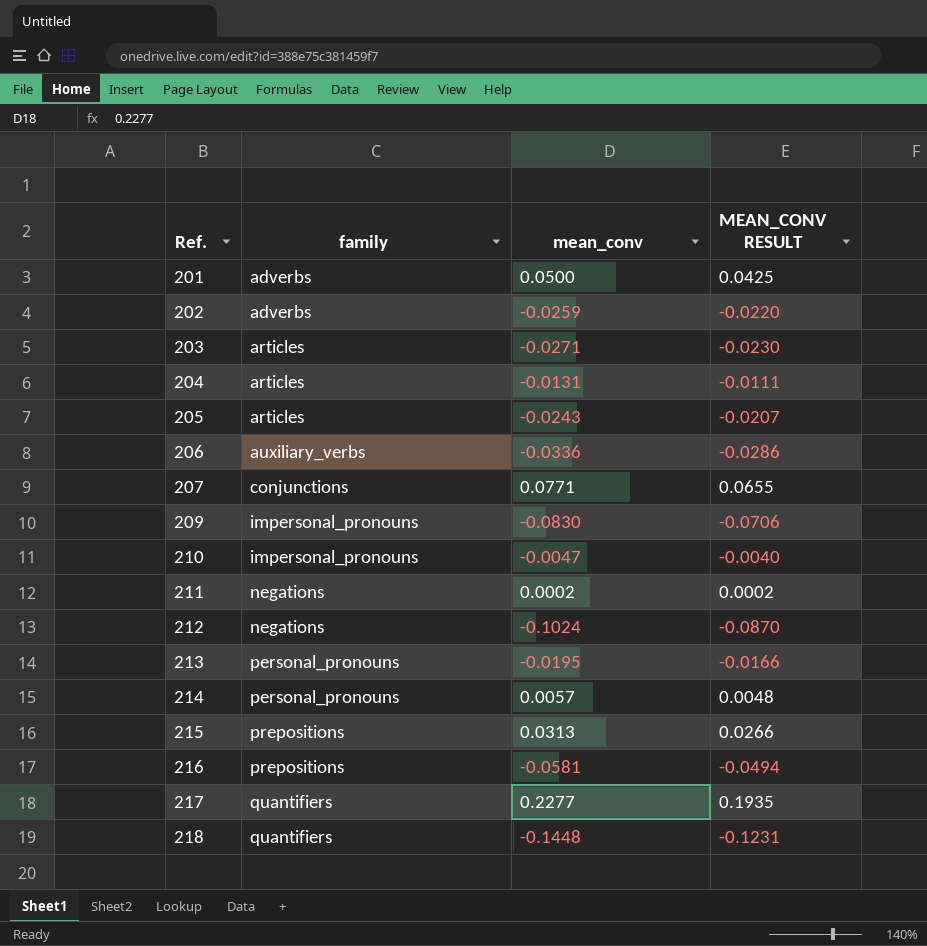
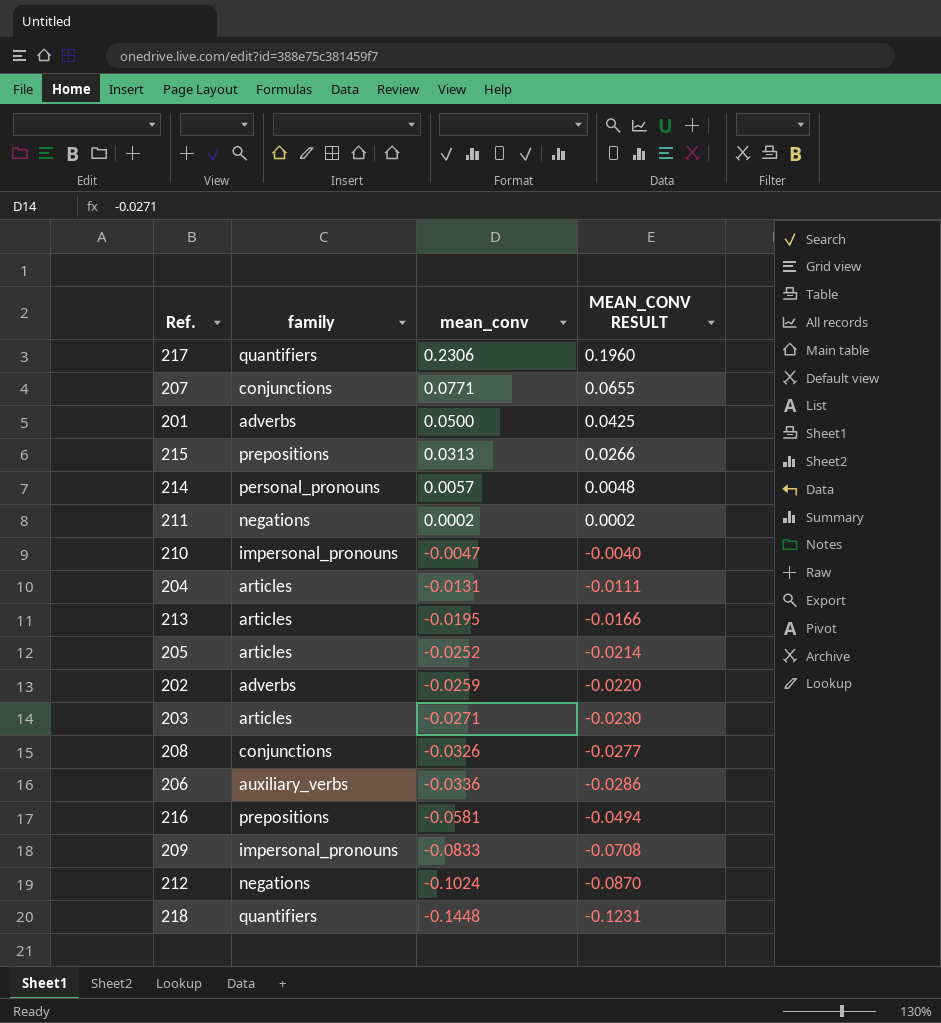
row order: Ref. ascending -> mean_conv descending
217 | mean_conv: 0.2277 -> 0.2306
217 | MEAN_CONV RESULT: 0.1935 -> 0.1960
213 | family: personal_pronouns -> articles
205 | mean_conv: -0.0243 -> -0.0252
205 | MEAN_CONV RESULT: -0.0207 -> -0.0214
row 208: none -> conjunctions | -0.0326 | -0.0277
209 | mean_conv: -0.0830 -> -0.0833
209 | MEAN_CONV RESULT: -0.0706 -> -0.0708

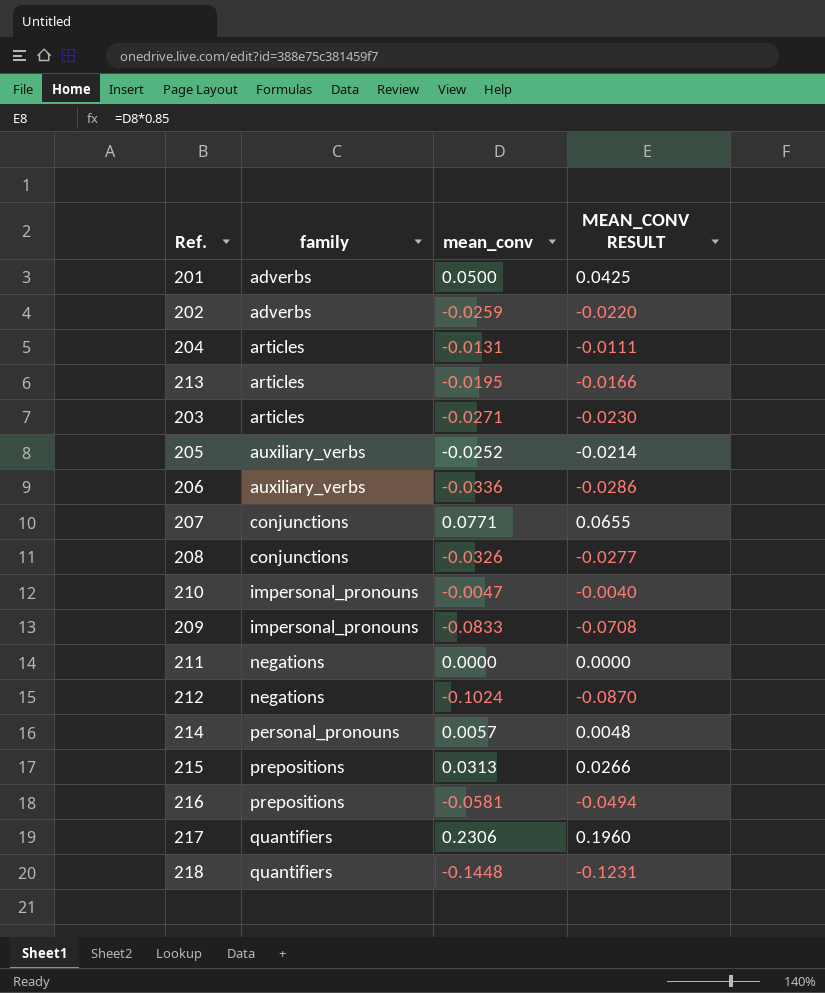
row order: mean_conv descending -> family ascending
205 | family: articles -> auxiliary_verbs
211 | mean_conv: 0.0002 -> 0.0000
211 | MEAN_CONV RESULT: 0.0002 -> 0.0000

